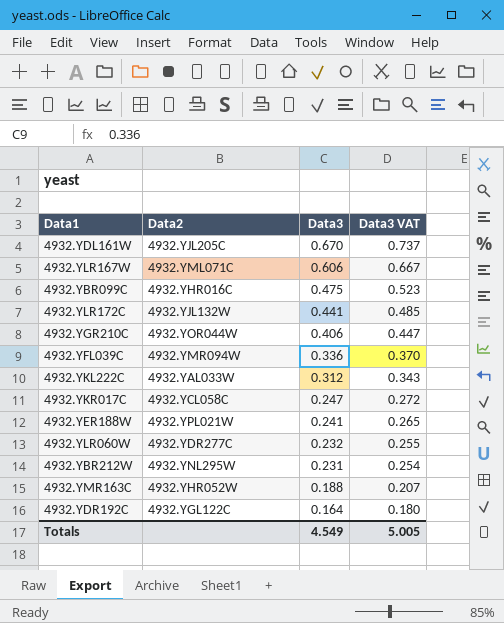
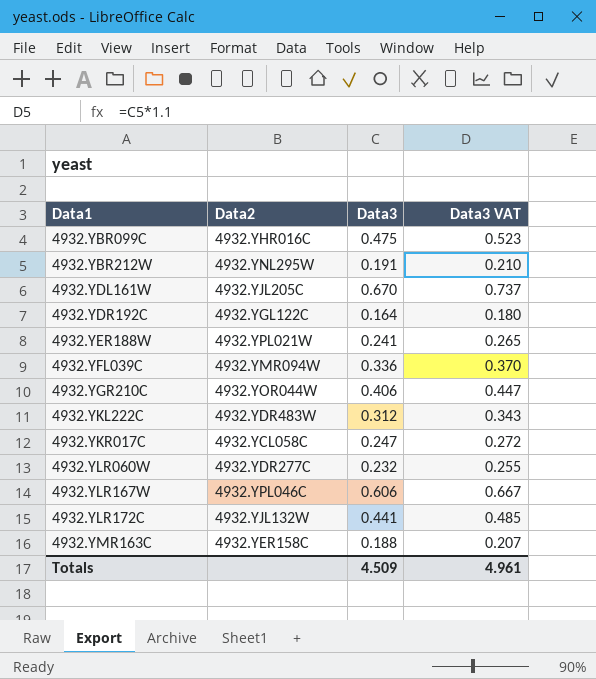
row order: Data3 descending -> Data1 ascending
4932.YBR212W | Data3: 0.231 -> 0.191
4932.YBR212W | Data3 VAT: 0.254 -> 0.210
4932.YKL222C | Data2: 4932.YAL033W -> 4932.YDR483W
4932.YLR167W | Data2: 4932.YML071C -> 4932.YPL046C
4932.YMR163C | Data2: 4932.YHR052W -> 4932.YER158C
Totals | Data3: 4.549 -> 4.509
Totals | Data3 VAT: 5.005 -> 4.961

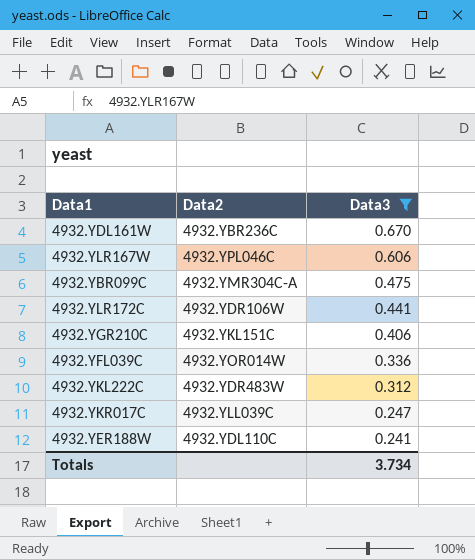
filter: none -> Data3 >= 0.241
row order: Data1 ascending -> Data3 descending
column Data3 VAT | formula: [Data3] * 1.1 -> none
4932.YDL161W | Data2: 4932.YJL205C -> 4932.YBR236C
4932.YBR099C | Data2: 4932.YHR016C -> 4932.YMR304C-A
4932.YLR172C | Data2: 4932.YJL132W -> 4932.YDR106W
4932.YGR210C | Data2: 4932.YOR044W -> 4932.YKL151C
4932.YFL039C | Data2: 4932.YMR094W -> 4932.YOR014W
4932.YKR017C | Data2: 4932.YCL058C -> 4932.YLL039C
4932.YER188W | Data2: 4932.YPL021W -> 4932.YDL110C
Totals | Data3: 4.509 -> 3.734

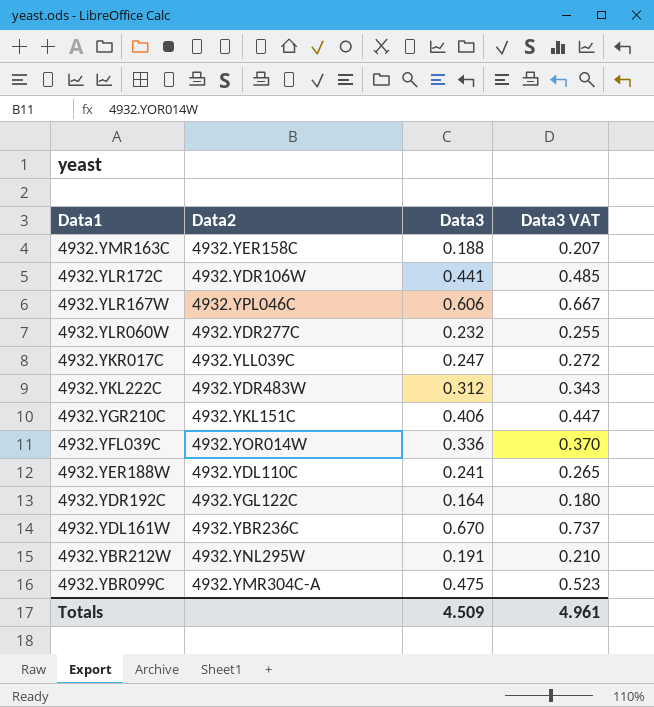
filter: Data3 >= 0.241 -> none
row order: Data3 descending -> Data1 descending
column Data3 VAT | formula: none -> [Data3] * 1.1
Totals | Data3: 3.734 -> 4.509

